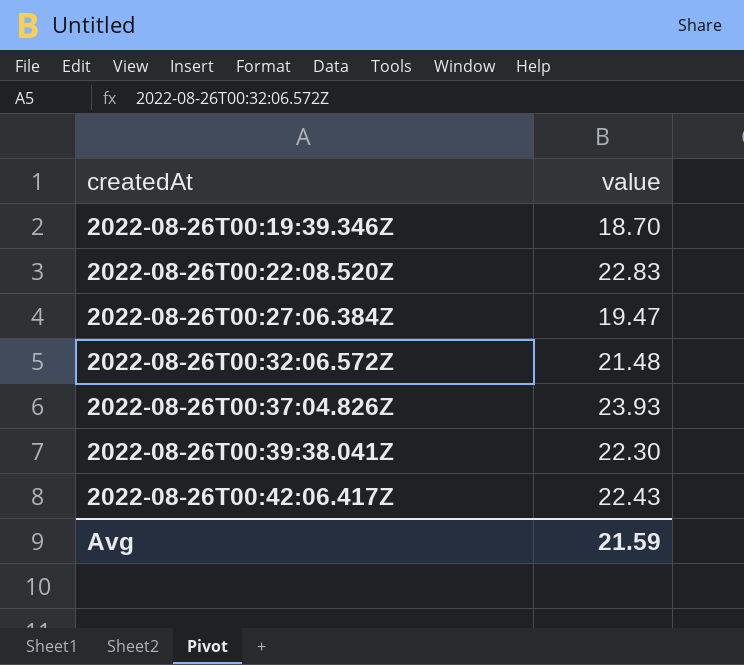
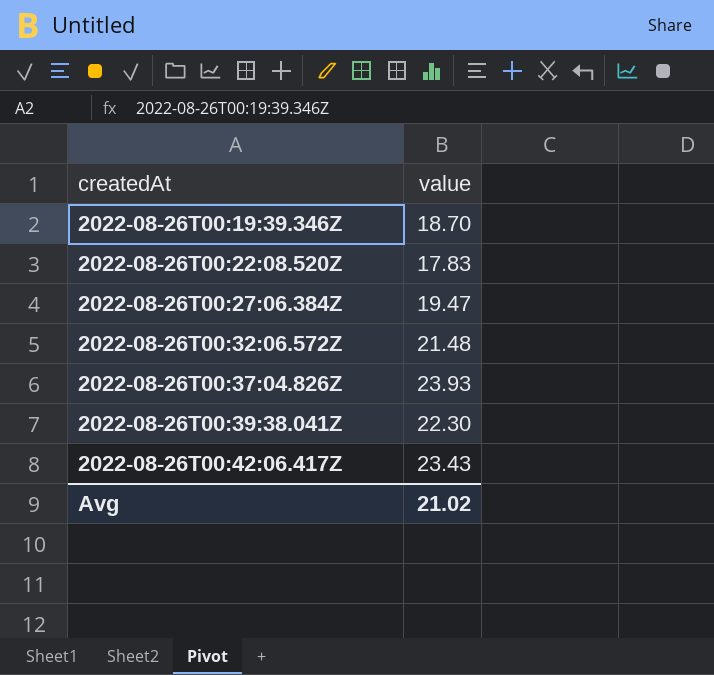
2022-08-26T00:22:08.520Z | value: 22.83 -> 17.83
2022-08-26T00:42:06.417Z | value: 22.43 -> 23.43
Avg | value: 21.59 -> 21.02

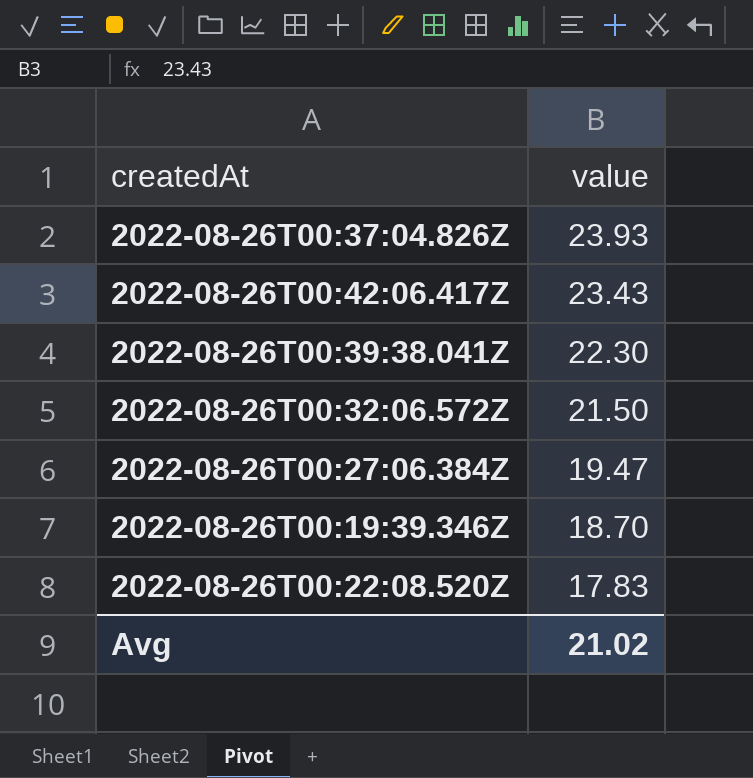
row order: createdAt ascending -> value descending
2022-08-26T00:32:06.572Z | value: 21.48 -> 21.50

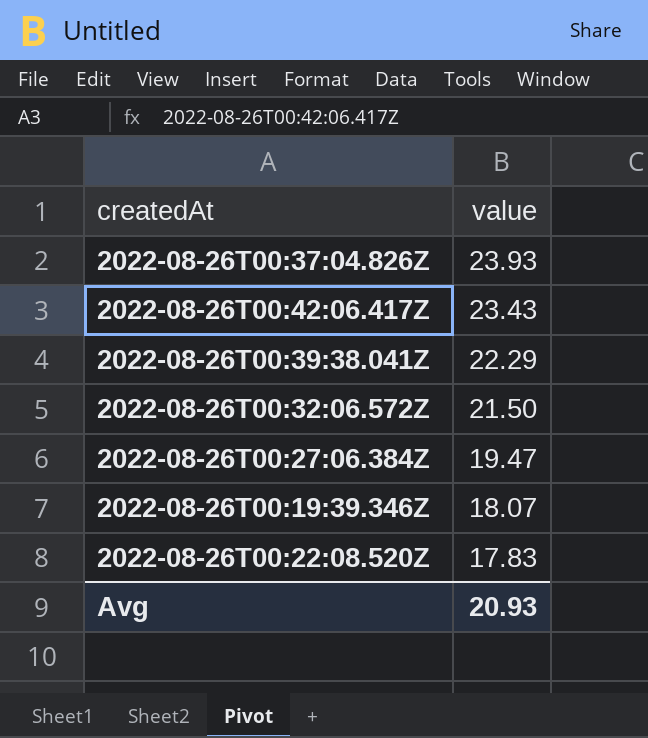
2022-08-26T00:39:38.041Z | value: 22.30 -> 22.29
2022-08-26T00:19:39.346Z | value: 18.70 -> 18.07
Avg | value: 21.02 -> 20.93

